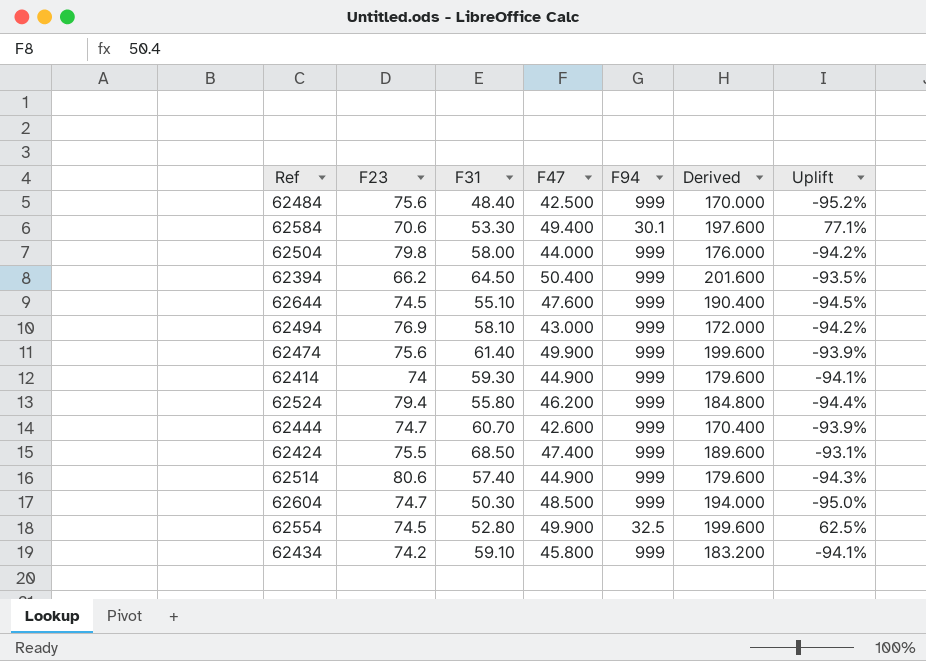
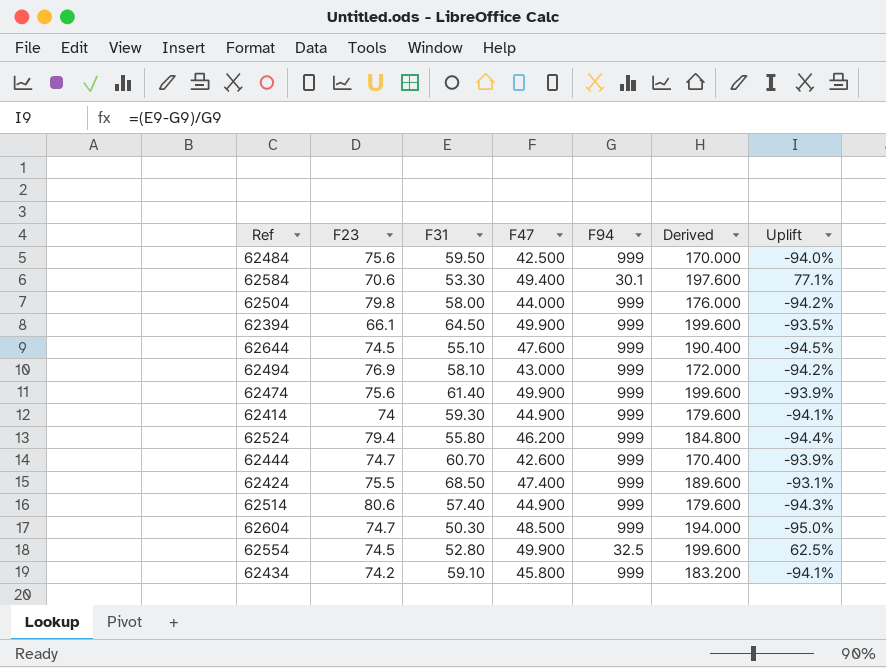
62484 | F31: 48.40 -> 59.50
62484 | Uplift: -95.2% -> -94.0%
62394 | F23: 66.2 -> 66.1
62394 | F47: 50.400 -> 49.900
62394 | Derived: 201.600 -> 199.600

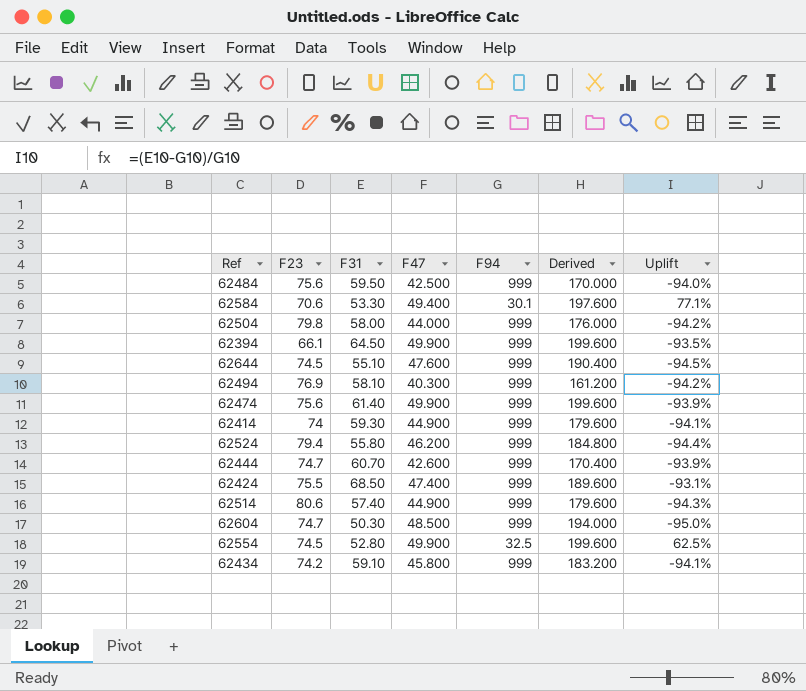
62494 | F47: 43.000 -> 40.300
62494 | Derived: 172.000 -> 161.200

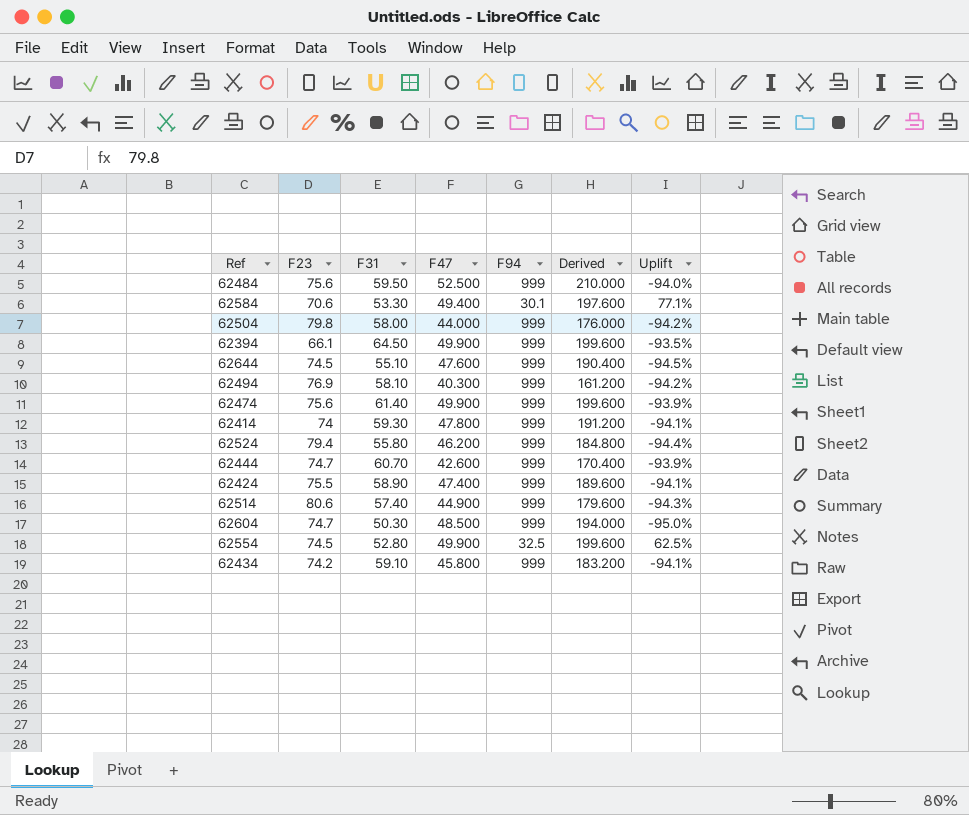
62484 | F47: 42.500 -> 52.500
62484 | Derived: 170.000 -> 210.000
62414 | F47: 44.900 -> 47.800
62414 | Derived: 179.600 -> 191.200
62424 | F31: 68.50 -> 58.90
62424 | Uplift: -93.1% -> -94.1%

